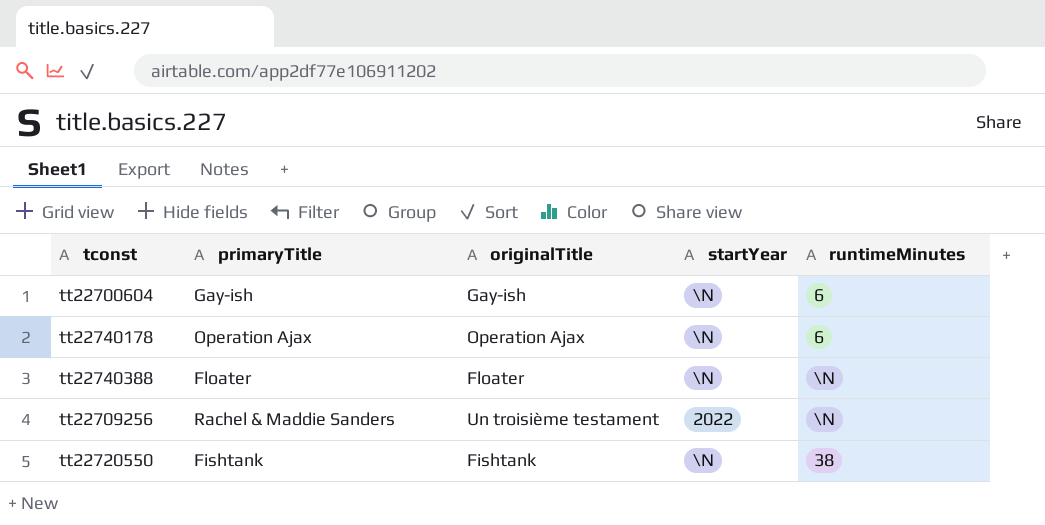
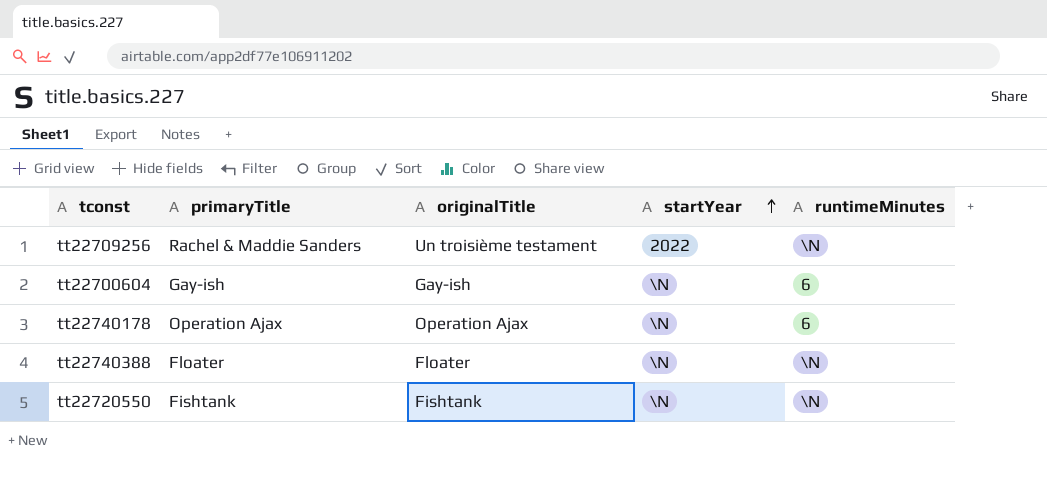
row order: none -> startYear ascending
tt22720550 | runtimeMinutes: 38 -> \N

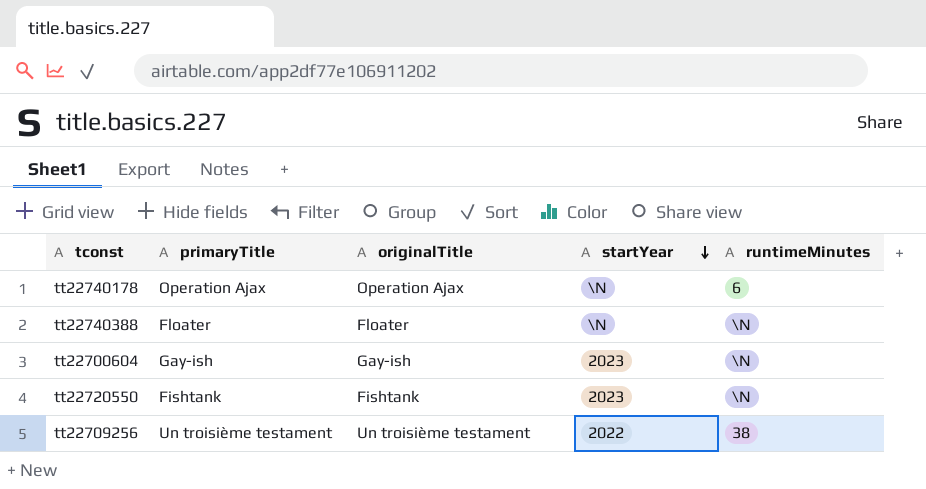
row order: startYear ascending -> startYear descending
tt22700604 | startYear: \N -> 2023
tt22700604 | runtimeMinutes: 6 -> \N
tt22720550 | startYear: \N -> 2023
tt22709256 | primaryTitle: Rachel & Maddie Sanders -> Un troisième testament
tt22709256 | runtimeMinutes: \N -> 38

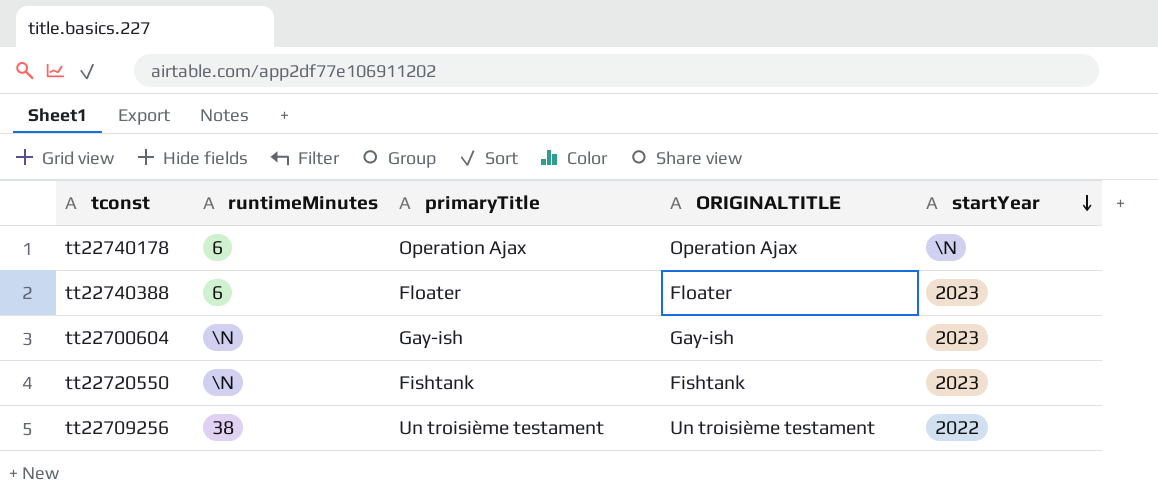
column runtimeMinutes | position: 5 -> 2
column name: originalTitle -> ORIGINALTITLE
tt22740388 | runtimeMinutes: \N -> 6
tt22740388 | startYear: \N -> 2023

